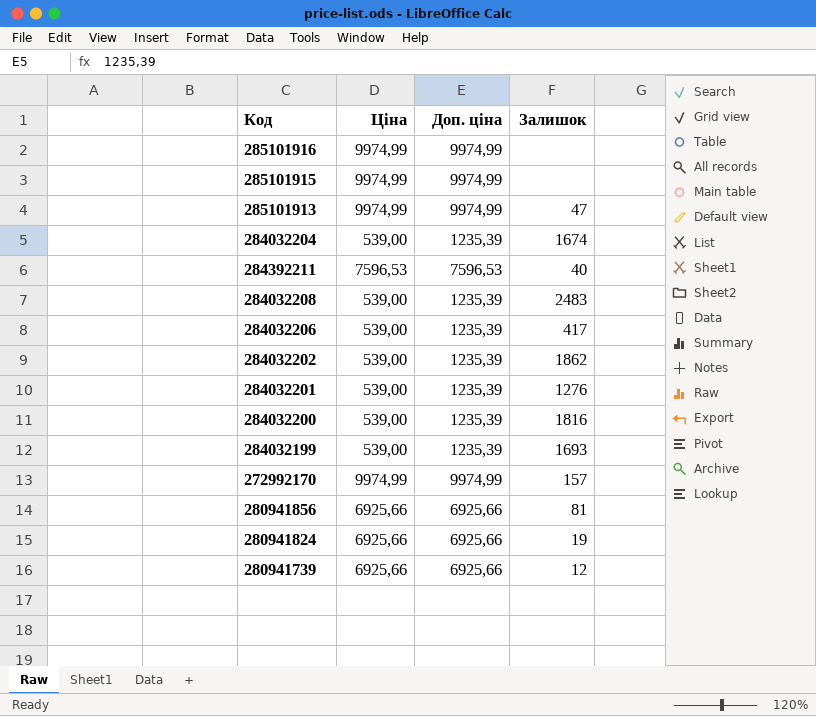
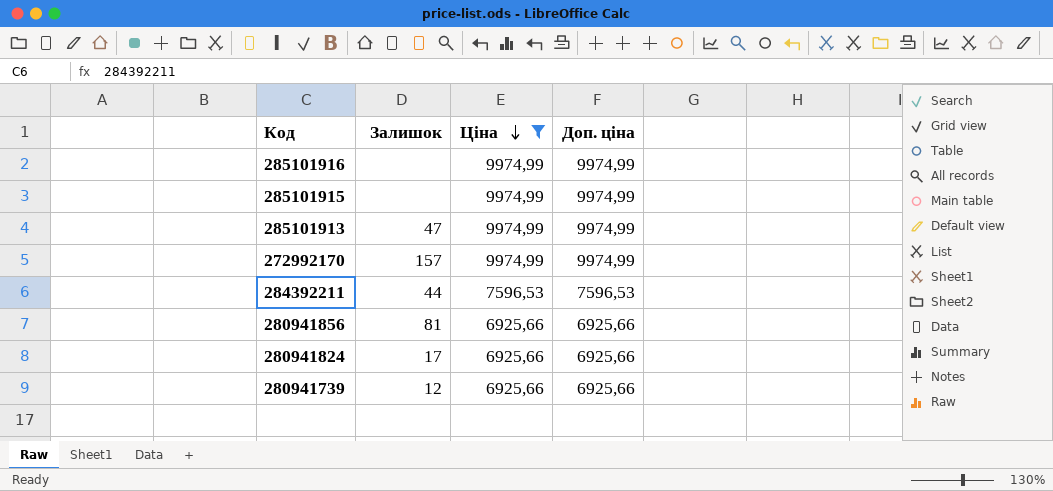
filter: none -> Ціна != 539,00
row order: none -> Ціна descending
column Залишок | position: 4 -> 2
284392211 | Залишок: 40 -> 44
280941824 | Залишок: 19 -> 17

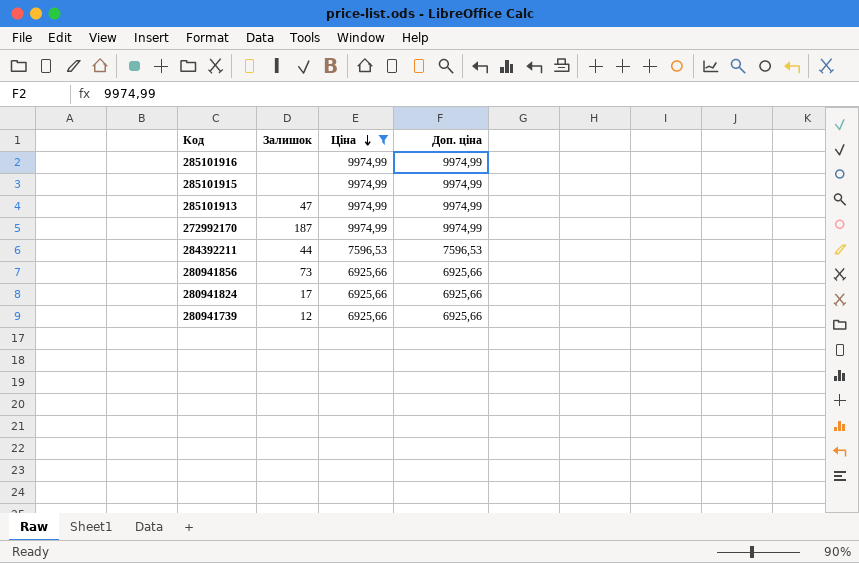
272992170 | Залишок: 157 -> 187
280941856 | Залишок: 81 -> 73

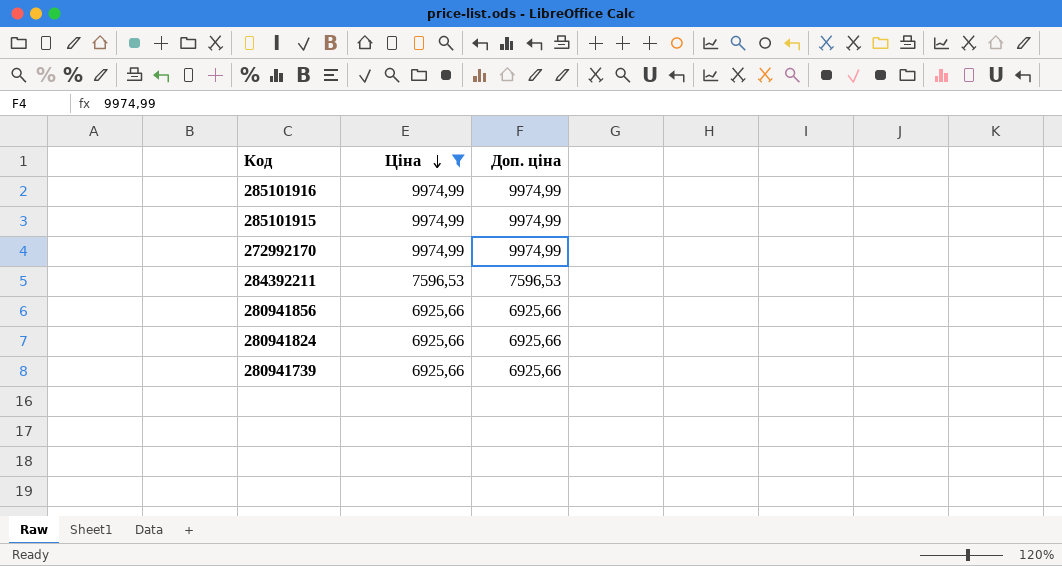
column Залишок | position: 2 -> none
row 285101913: 47 | 9974,99 | 9974,99 -> none

